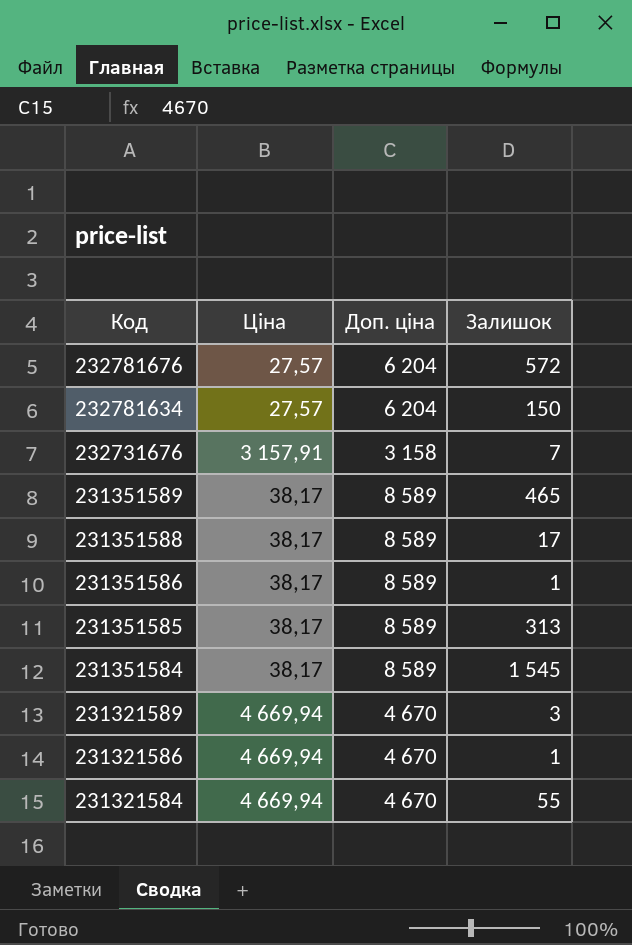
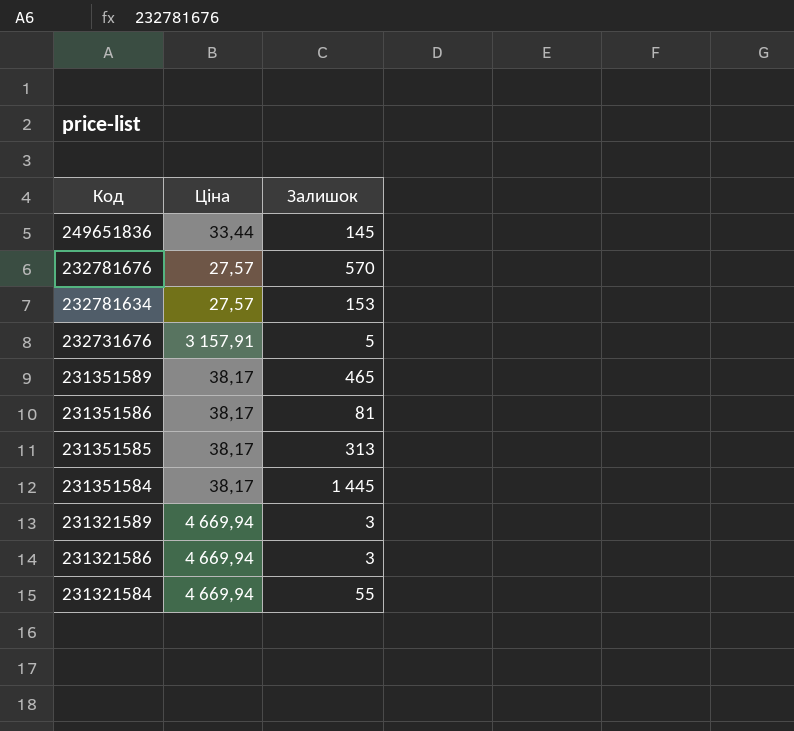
column Доп. ціна | position: 3 -> none
row 231351588: 38,17 | 8 589 | 17 -> none
row 249651836: none -> 33,44 | 145
232781676 | Залишок: 572 -> 570
232781634 | Залишок: 150 -> 153
232731676 | Залишок: 7 -> 5
231351586 | Залишок: 1 -> 81
231351584 | Залишок: 1 545 -> 1 445
231321586 | Залишок: 1 -> 3

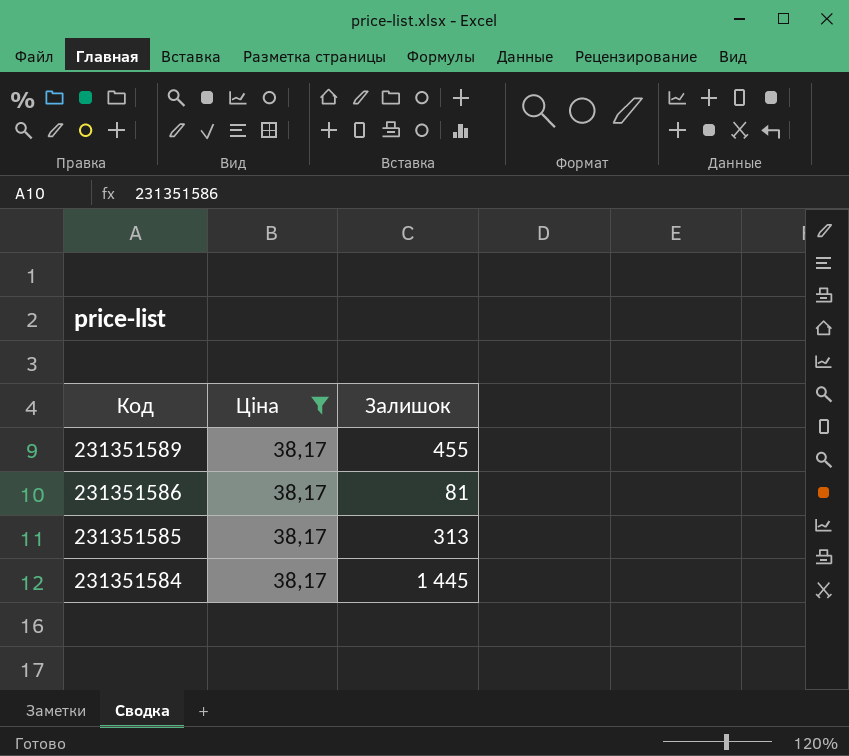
filter: none -> Ціна = 38,17
231351589 | Залишок: 465 -> 455

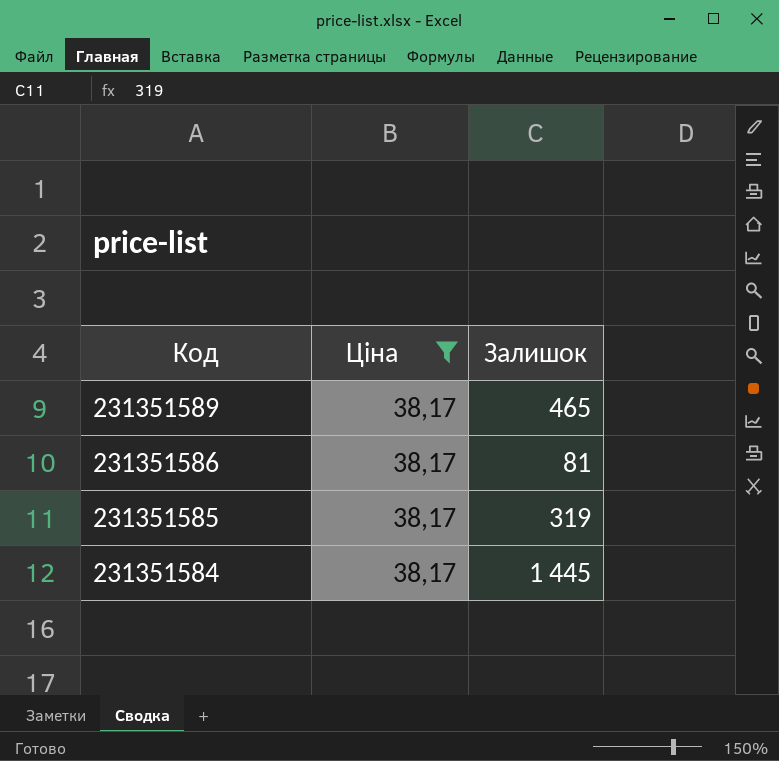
231351589 | Залишок: 455 -> 465
231351585 | Залишок: 313 -> 319

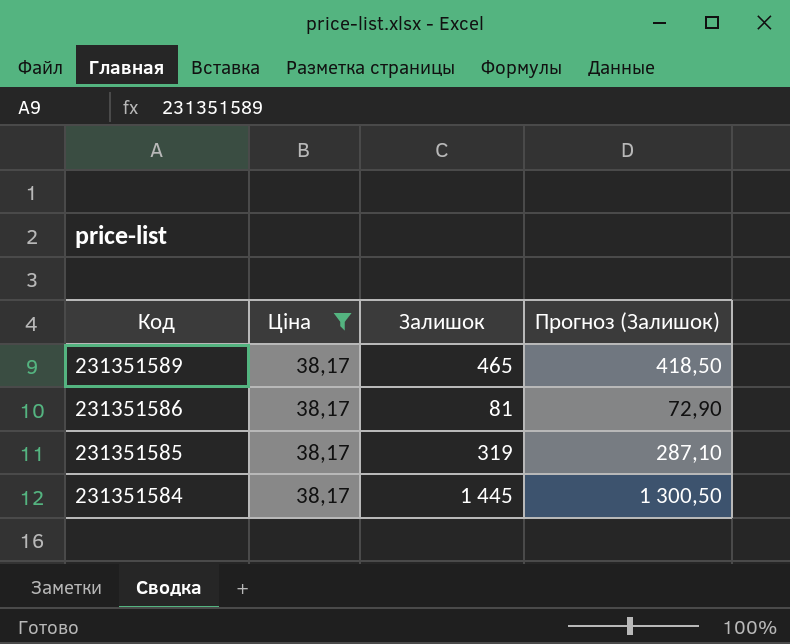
column Прогноз (Залишок) | formula: none -> [Залишок] * 0,9

